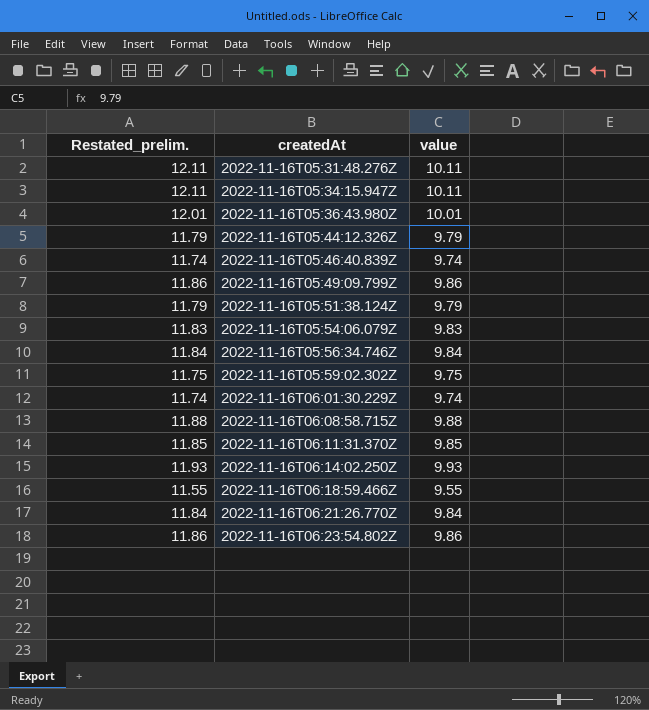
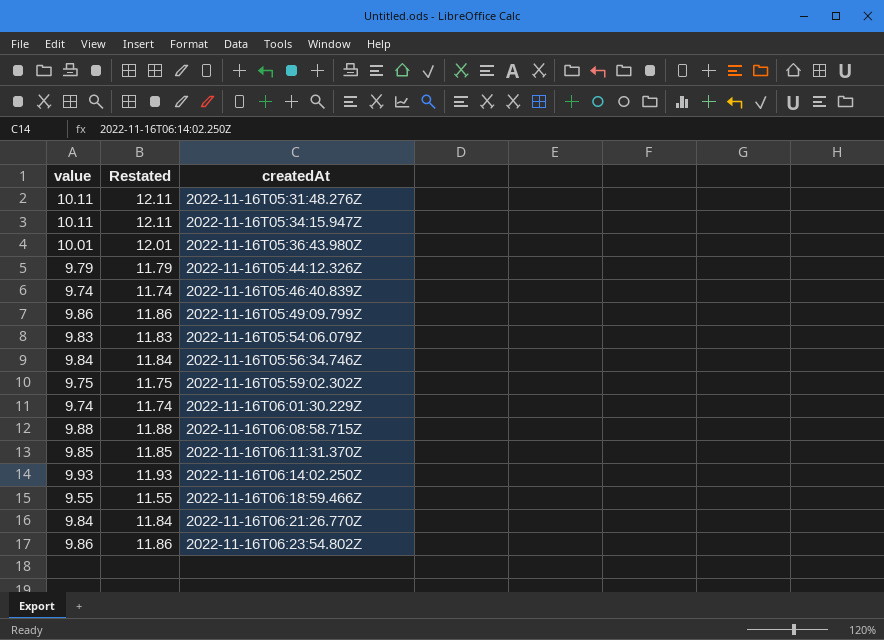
column value | position: 3 -> 1
column name: Restated_prelim. -> Restated
row 2022-11-16T05:51:38.124Z: 11.79 | 9.79 -> none

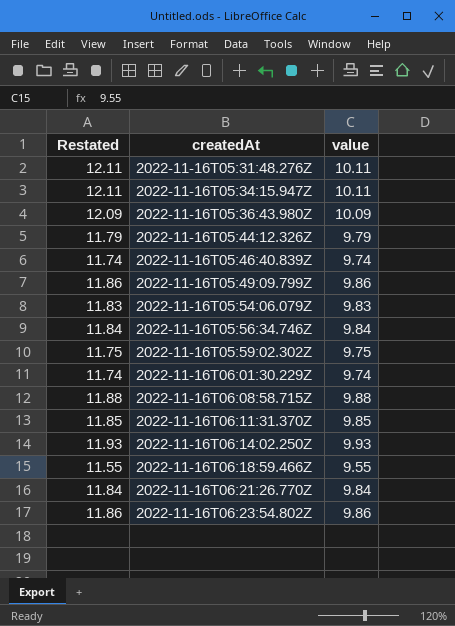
column value | position: 1 -> 3
2022-11-16T05:36:43.980Z | Restated: 12.01 -> 12.09
2022-11-16T05:36:43.980Z | value: 10.01 -> 10.09

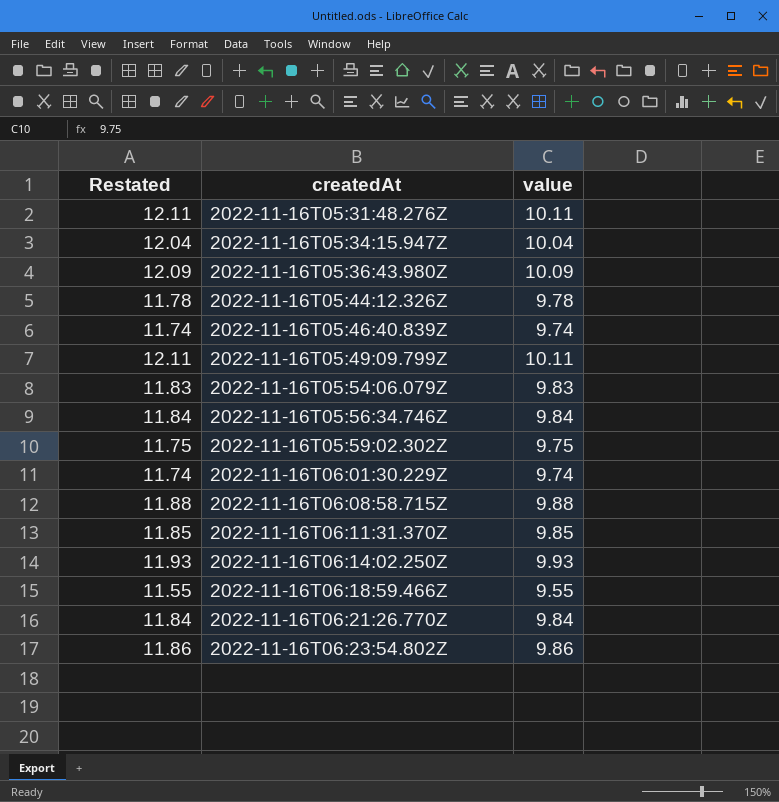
2022-11-16T05:34:15.947Z | Restated: 12.11 -> 12.04
2022-11-16T05:34:15.947Z | value: 10.11 -> 10.04
2022-11-16T05:44:12.326Z | Restated: 11.79 -> 11.78
2022-11-16T05:44:12.326Z | value: 9.79 -> 9.78
2022-11-16T05:49:09.799Z | Restated: 11.86 -> 12.11
2022-11-16T05:49:09.799Z | value: 9.86 -> 10.11

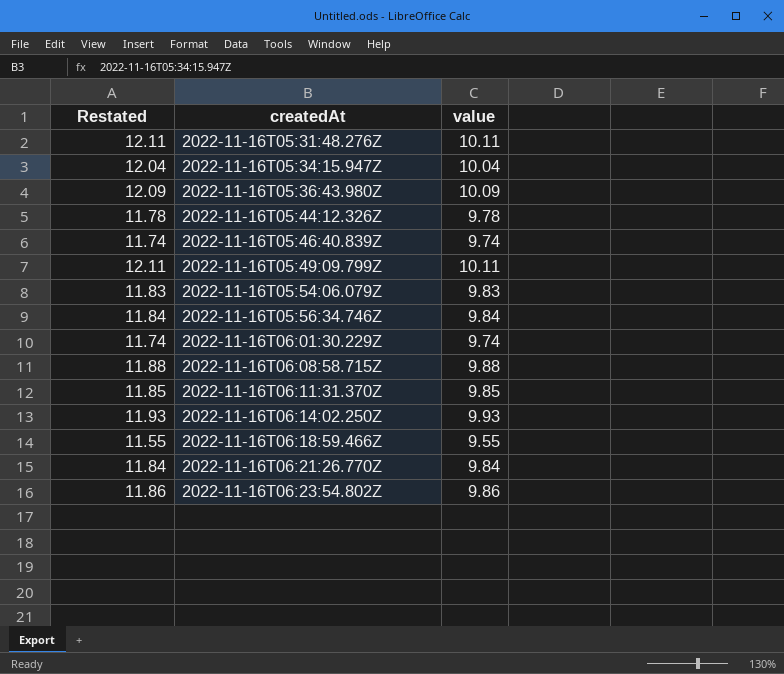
row 2022-11-16T05:59:02.302Z: 11.75 | 9.75 -> none

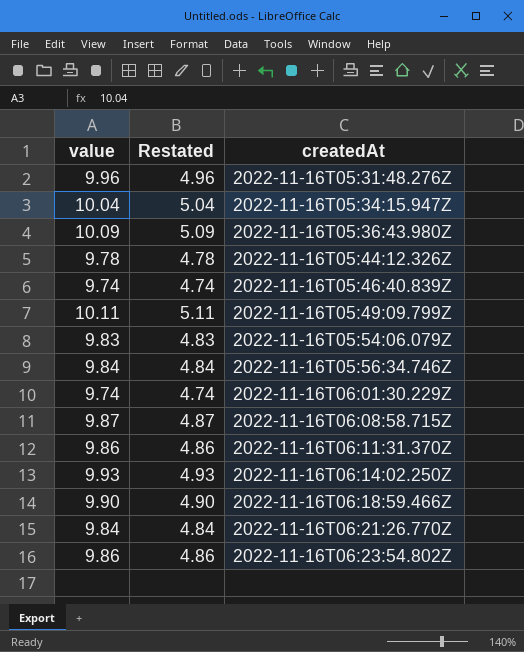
column value | position: 3 -> 1
column Restated | formula: [value] + 2 -> [value] - 5
2022-11-16T05:31:48.276Z | value: 10.11 -> 9.96
2022-11-16T06:08:58.715Z | value: 9.88 -> 9.87
2022-11-16T06:11:31.370Z | value: 9.85 -> 9.86
2022-11-16T06:18:59.466Z | value: 9.55 -> 9.90

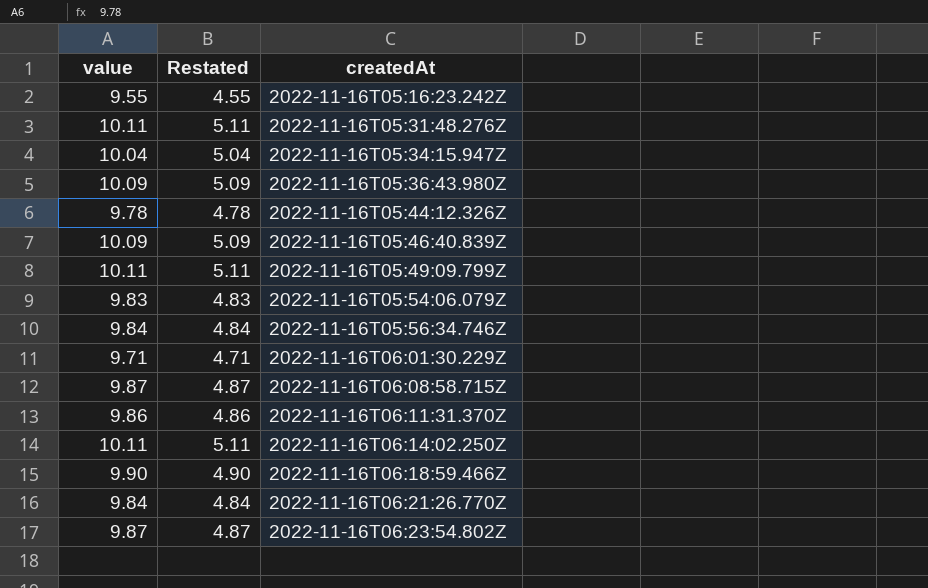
row 2022-11-16T05:16:23.242Z: none -> 9.55 | 4.55
2022-11-16T05:31:48.276Z | value: 9.96 -> 10.11
2022-11-16T05:31:48.276Z | Restated: 4.96 -> 5.11
2022-11-16T05:46:40.839Z | value: 9.74 -> 10.09
2022-11-16T05:46:40.839Z | Restated: 4.74 -> 5.09
2022-11-16T06:01:30.229Z | value: 9.74 -> 9.71
2022-11-16T06:01:30.229Z | Restated: 4.74 -> 4.71
2022-11-16T06:14:02.250Z | value: 9.93 -> 10.11
2022-11-16T06:14:02.250Z | Restated: 4.93 -> 5.11
2022-11-16T06:23:54.802Z | value: 9.86 -> 9.87
2022-11-16T06:23:54.802Z | Restated: 4.86 -> 4.87

